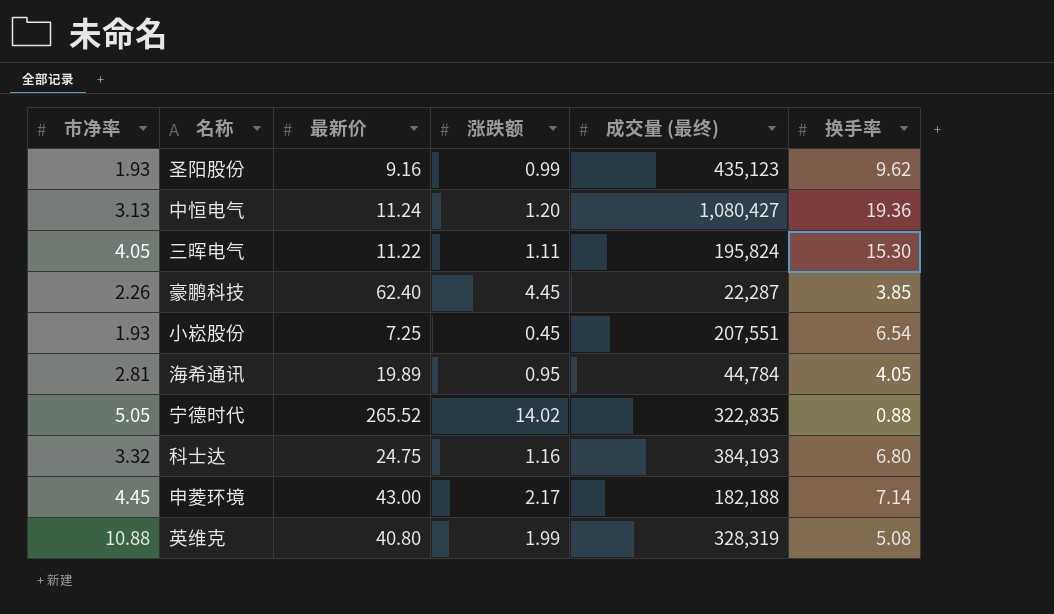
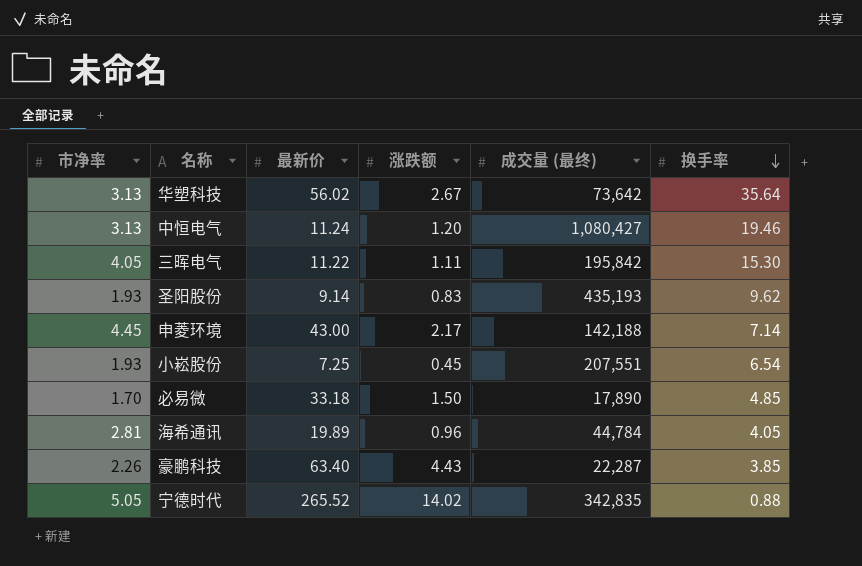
row order: none -> 换手率 descending
row 科士达: 3.32 | 24.75 | 1.16 | 384,193 | 6.80 -> none
row 英维克: 10.88 | 40.80 | 1.99 | 328,319 | 5.08 -> none
row 华塑科技: none -> 3.13 | 56.02 | 2.67 | 73,642 | 35.64
中恒电气 | 换手率: 19.36 -> 19.46
三晖电气 | 成交量 (最终): 195,824 -> 195,842
圣阳股份 | 最新价: 9.16 -> 9.14
圣阳股份 | 涨跌额: 0.99 -> 0.83
圣阳股份 | 成交量 (最终): 435,123 -> 435,193
申菱环境 | 成交量 (最终): 182,188 -> 142,188
row 必易微: none -> 1.70 | 33.18 | 1.50 | 17,890 | 4.85
海希通讯 | 涨跌额: 0.95 -> 0.96
豪鹏科技 | 最新价: 62.40 -> 63.40
豪鹏科技 | 涨跌额: 4.45 -> 4.43
宁德时代 | 成交量 (最终): 322,835 -> 342,835

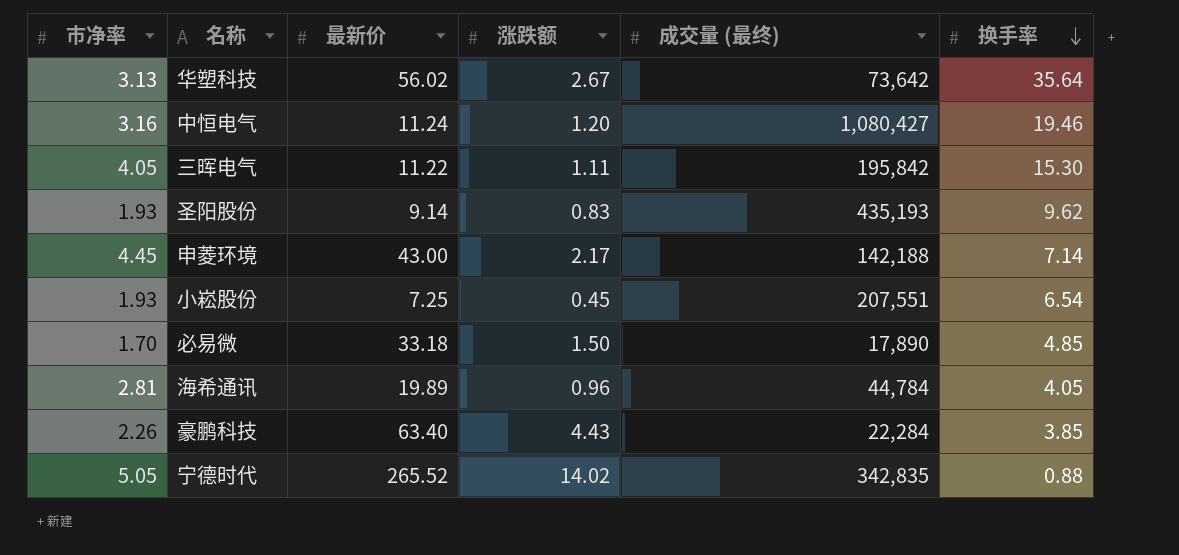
中恒电气 | 市净率: 3.13 -> 3.16
豪鹏科技 | 成交量 (最终): 22,287 -> 22,284

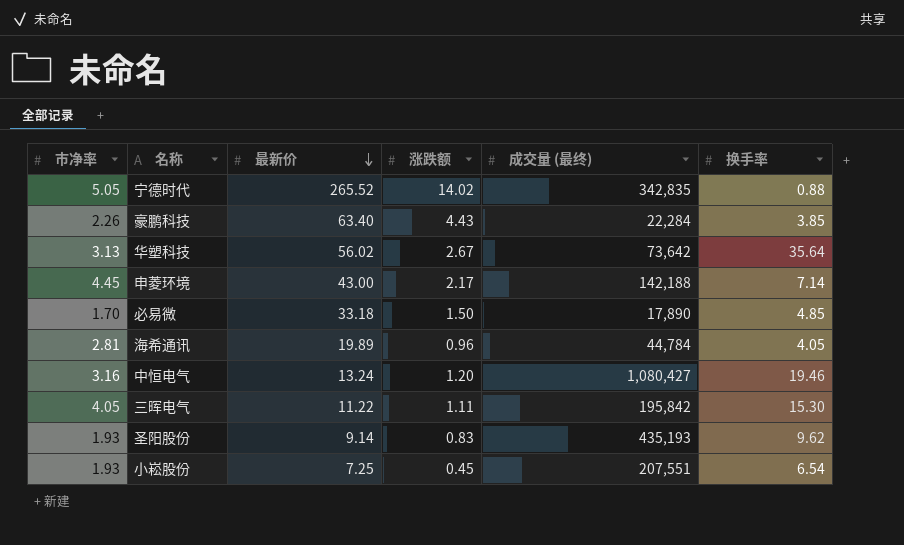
row order: 换手率 descending -> 最新价 descending
中恒电气 | 最新价: 11.24 -> 13.24

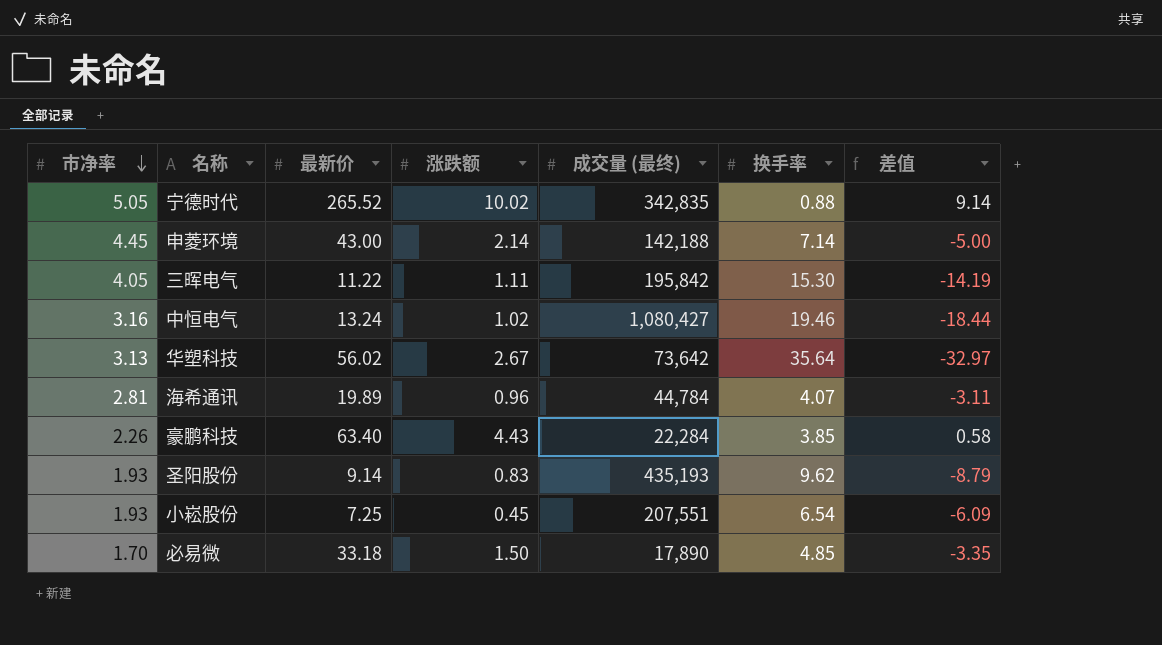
row order: 最新价 descending -> 市净率 descending
column 差值 | formula: none -> [涨跌额] - [换手率]
宁德时代 | 涨跌额: 14.02 -> 10.02
申菱环境 | 涨跌额: 2.17 -> 2.14
中恒电气 | 涨跌额: 1.20 -> 1.02
海希通讯 | 换手率: 4.05 -> 4.07

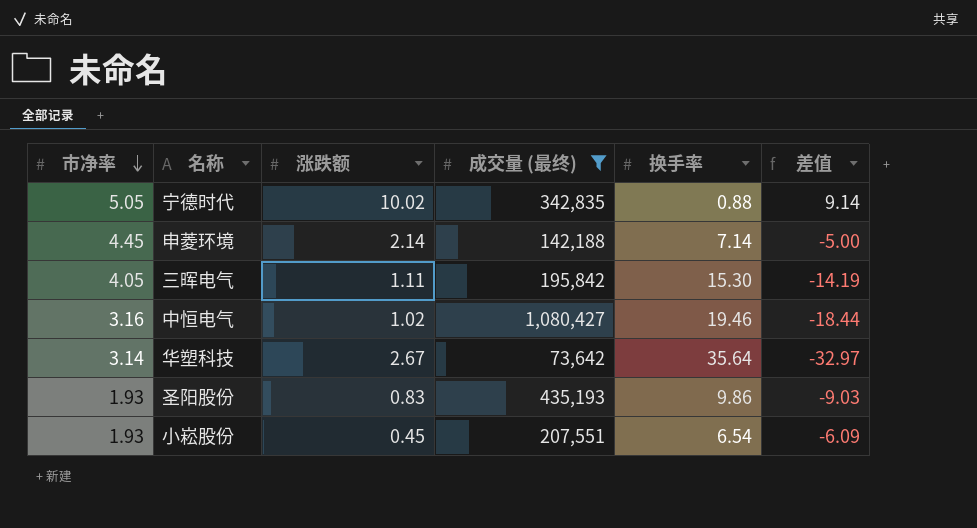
filter: none -> 成交量 (最终) >= 73,642
column 最新价 | position: 3 -> none
华塑科技 | 市净率: 3.13 -> 3.14
圣阳股份 | 换手率: 9.62 -> 9.86
圣阳股份 | 差值: -8.79 -> -9.03

